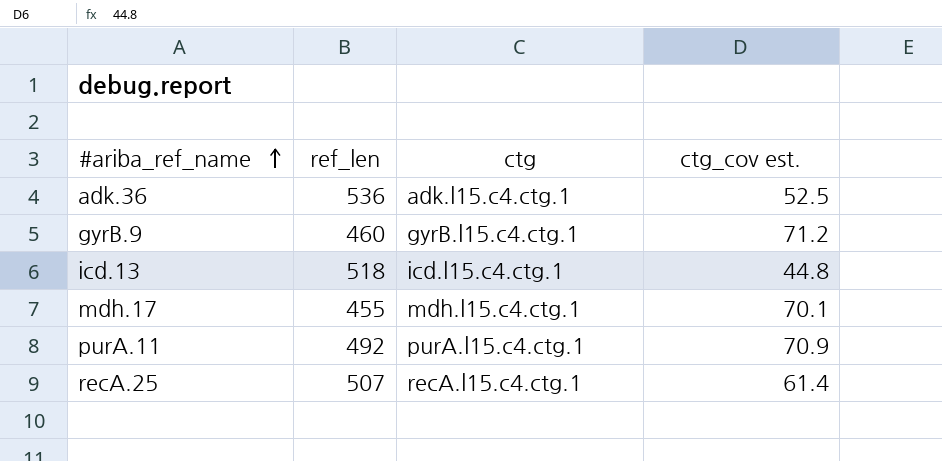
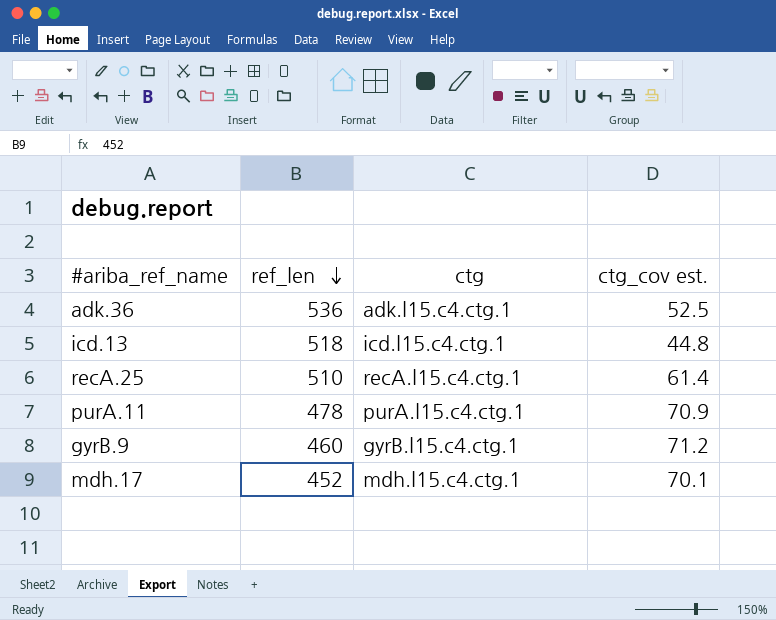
row order: #ariba_ref_name ascending -> ref_len descending
recA.25 | ref_len: 507 -> 510
purA.11 | ref_len: 492 -> 478
mdh.17 | ref_len: 455 -> 452

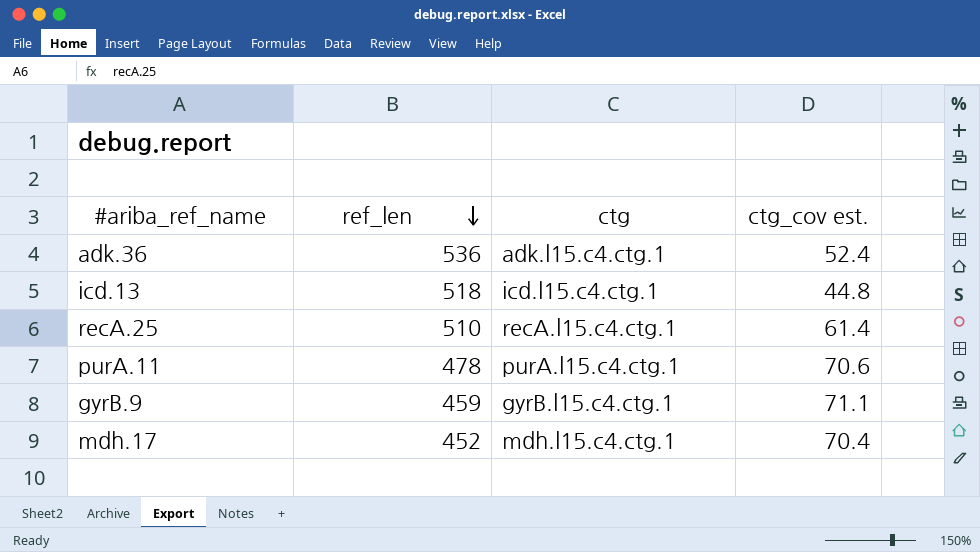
adk.36 | ctg_cov est.: 52.5 -> 52.4
purA.11 | ctg_cov est.: 70.9 -> 70.6
gyrB.9 | ref_len: 460 -> 459
gyrB.9 | ctg_cov est.: 71.2 -> 71.1
mdh.17 | ctg_cov est.: 70.1 -> 70.4

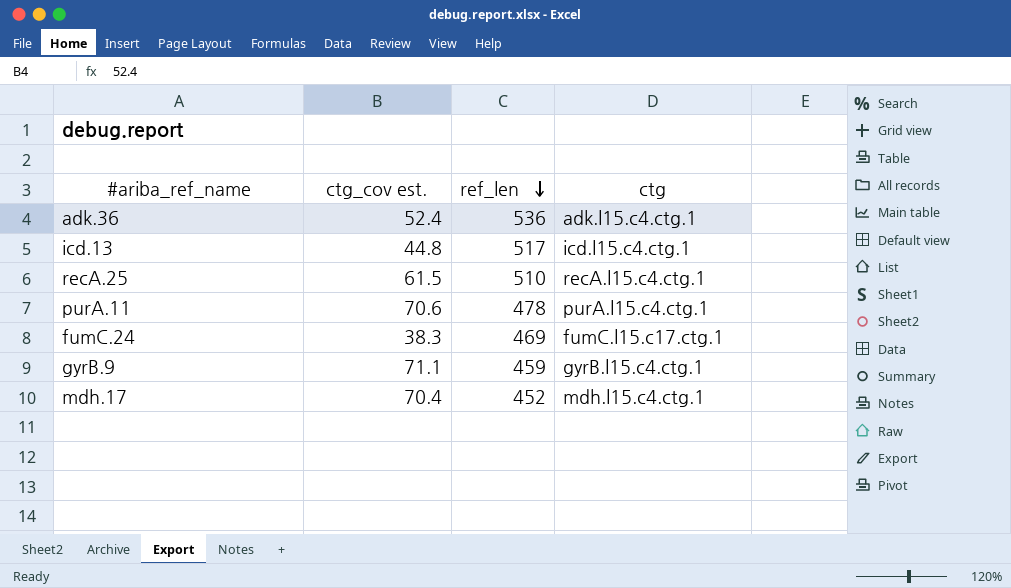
column ctg_cov est. | position: 4 -> 2
icd.13 | ref_len: 518 -> 517
recA.25 | ctg_cov est.: 61.4 -> 61.5
row fumC.24: none -> 38.3 | 469 | fumC.l15.c17.ctg.1

